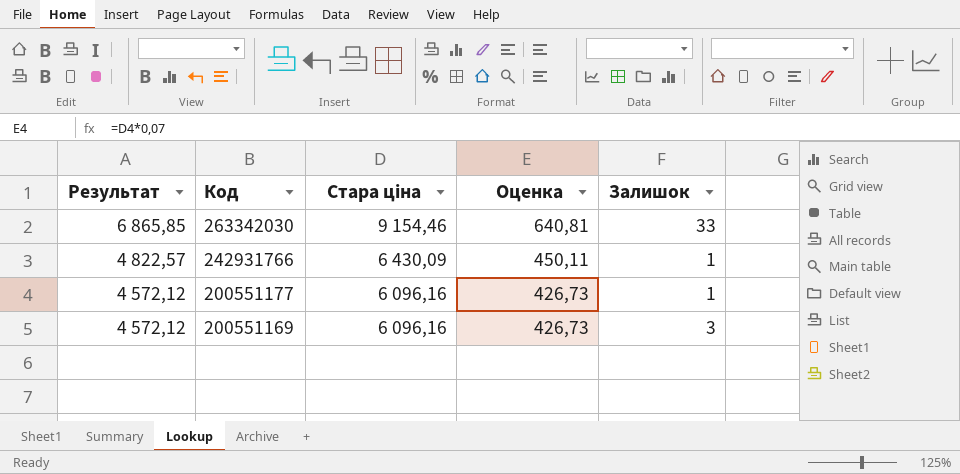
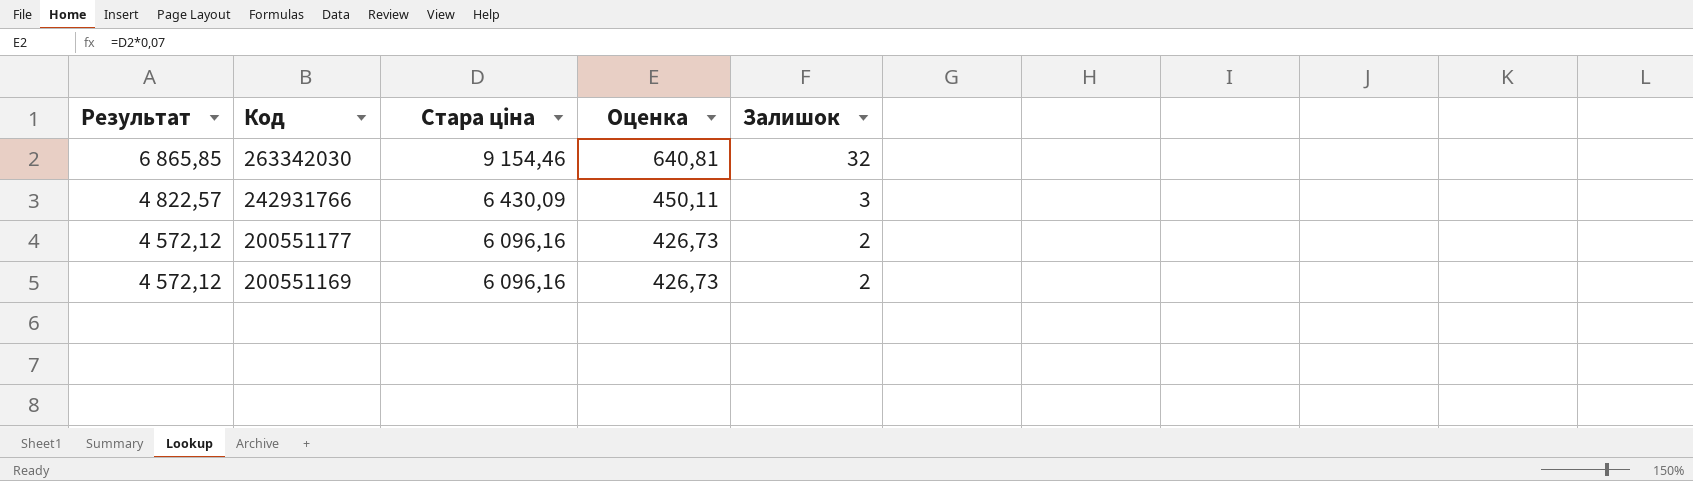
263342030 | Залишок: 33 -> 32
242931766 | Залишок: 1 -> 3
200551177 | Залишок: 1 -> 2
200551169 | Залишок: 3 -> 2

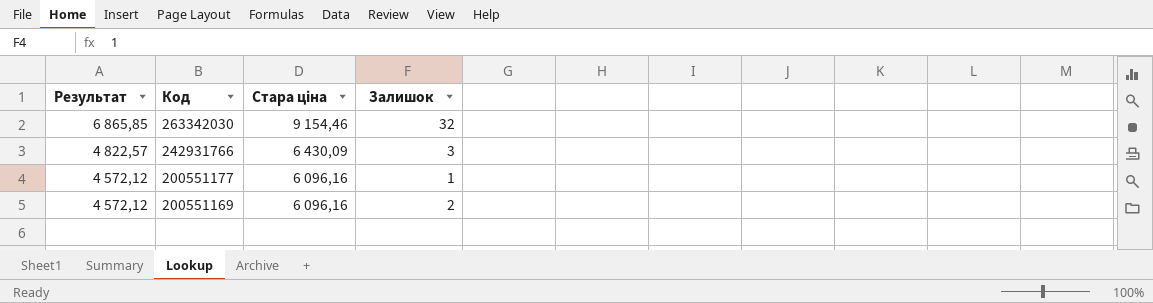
column Оценка | formula: [Стара ціна] * 0,07 -> none
200551177 | Залишок: 2 -> 1

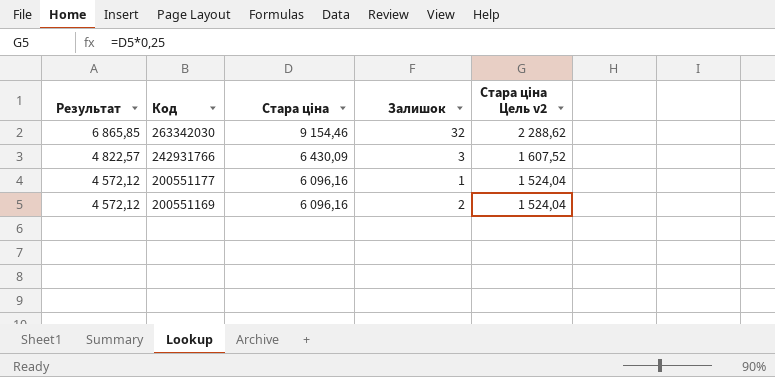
column Стара ціна Цель v2 | formula: none -> [Стара ціна] * 0,25

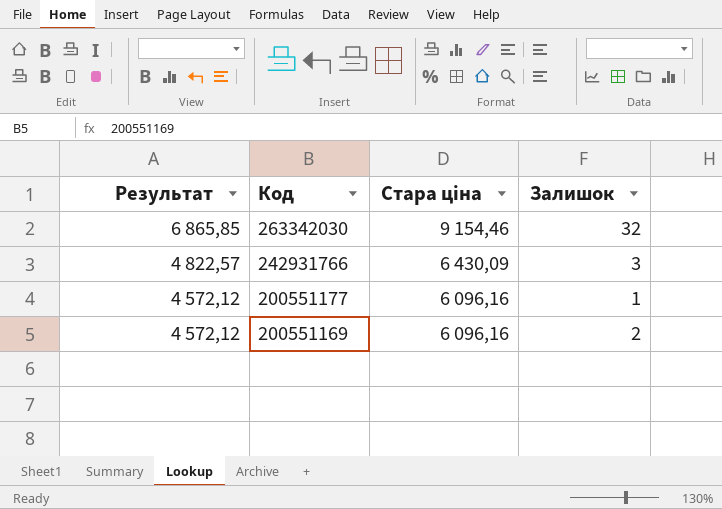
column Стара ціна Цель v2 | formula: [Стара ціна] * 0,25 -> none

